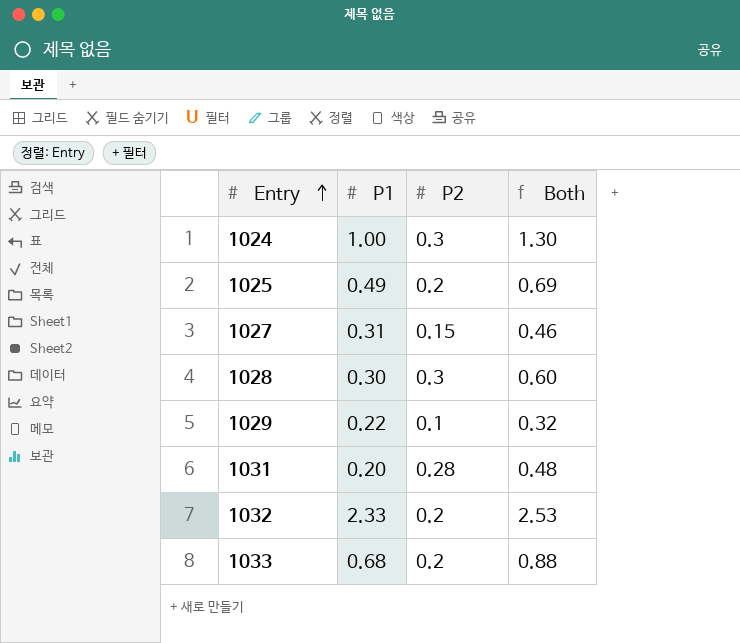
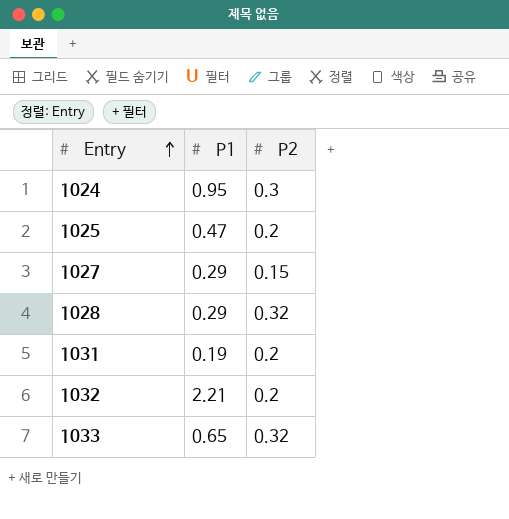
column Both | formula: [P1] + [P2] -> none
row 1029: 0.22 | 0.1 | 0.32 -> none
1024 | P1: 1.00 -> 0.95
1025 | P1: 0.49 -> 0.47
1027 | P1: 0.31 -> 0.29
1028 | P1: 0.30 -> 0.29
1028 | P2: 0.3 -> 0.32
1031 | P1: 0.20 -> 0.19
1031 | P2: 0.28 -> 0.2
1032 | P1: 2.33 -> 2.21
1033 | P1: 0.68 -> 0.65
1033 | P2: 0.2 -> 0.32

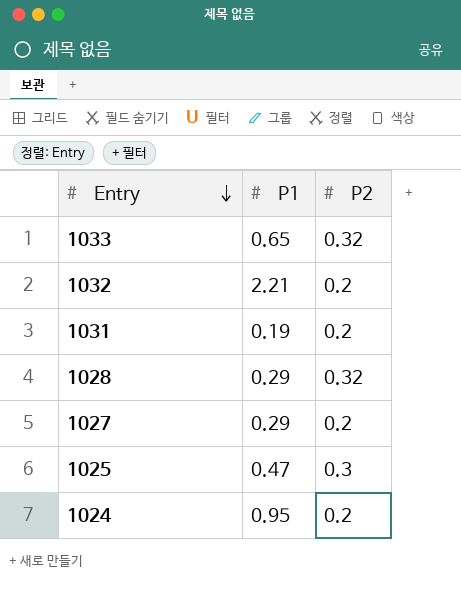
row order: Entry ascending -> Entry descending
1027 | P2: 0.15 -> 0.2
1025 | P2: 0.2 -> 0.3
1024 | P2: 0.3 -> 0.2

